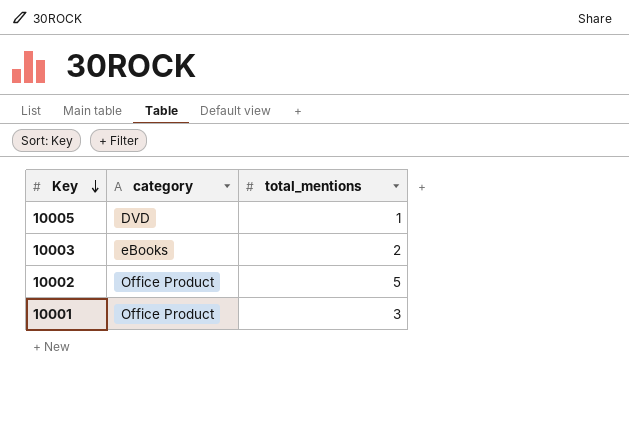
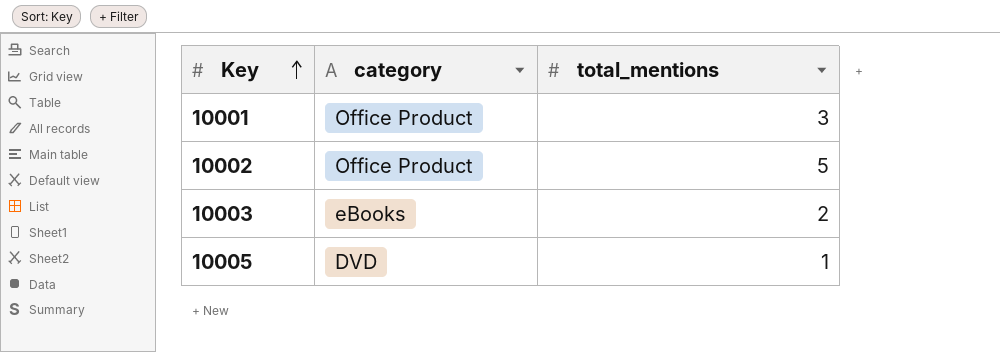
row order: Key descending -> Key ascending

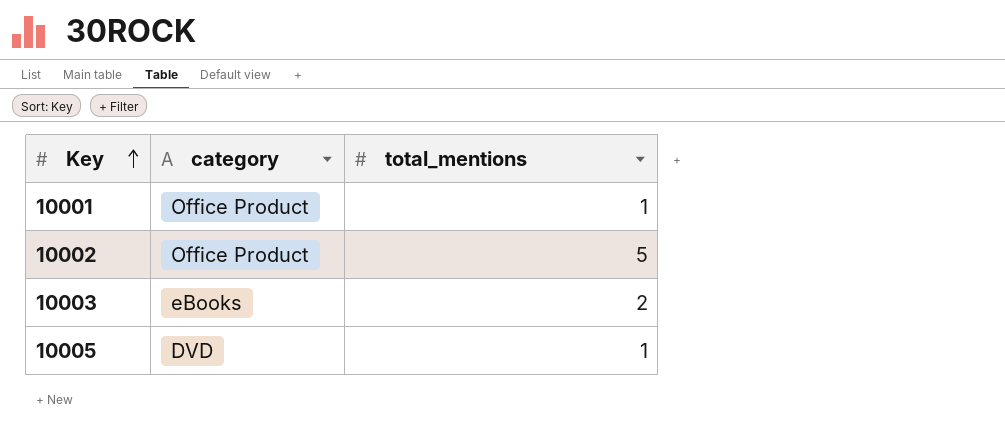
10001 | total_mentions: 3 -> 1

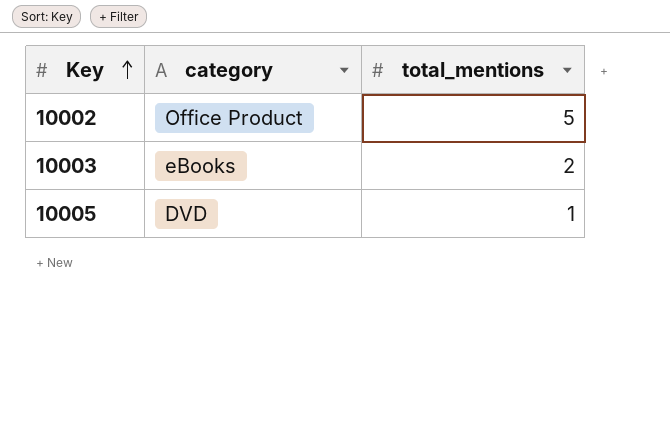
row 10001: Office Product | 1 -> none

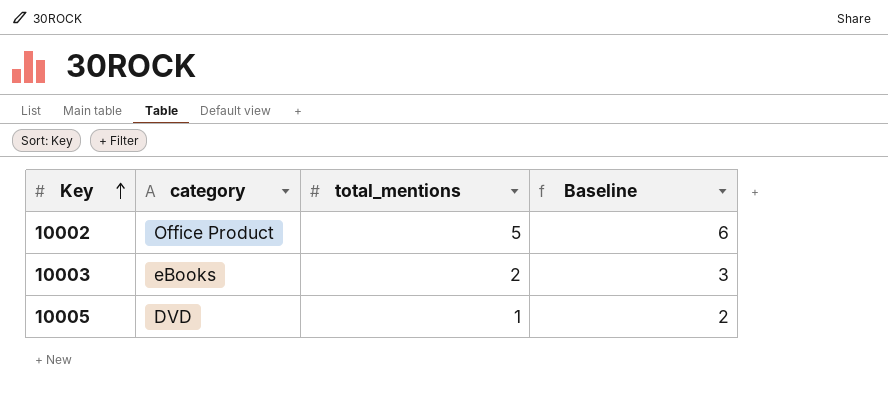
column Baseline | formula: none -> [total_mentions] + 1

